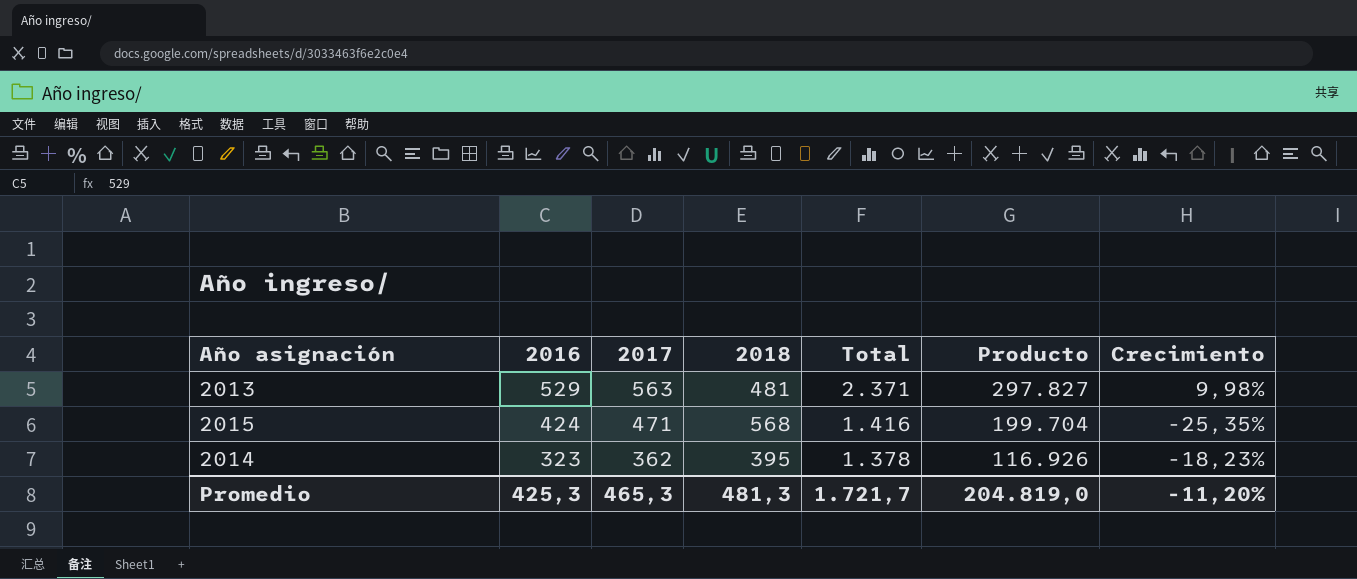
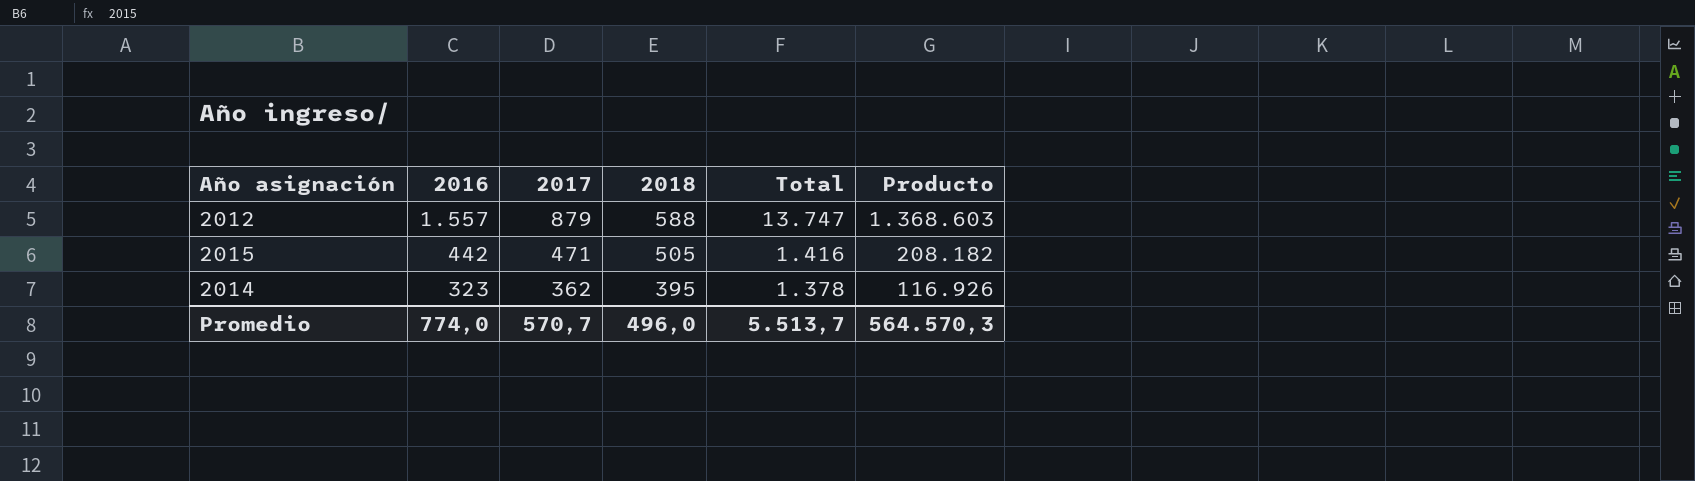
column Crecimiento | formula: ([2016] - [2018]) / [2018] -> none
row 2013: 529 | 563 | 481 | 2.371 | 297.827 | 9,98% -> none
row 2012: none -> 1.557 | 879 | 588 | 13.747 | 1.368.603
2015 | 2016: 424 -> 442
2015 | 2018: 568 -> 505
2015 | Producto: 199.704 -> 208.182
Promedio | 2016: 425,3 -> 774,0
Promedio | 2017: 465,3 -> 570,7
Promedio | 2018: 481,3 -> 496,0
Promedio | Total: 1.721,7 -> 5.513,7
Promedio | Producto: 204.819,0 -> 564.570,3

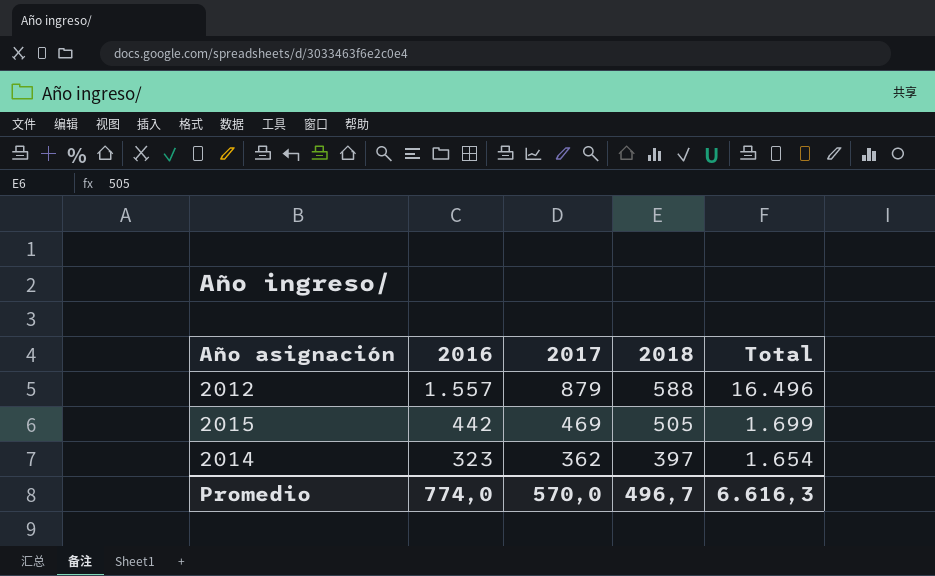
column Producto | formula: [2016] * [2017] -> none
2012 | Total: 13.747 -> 16.496
2015 | 2017: 471 -> 469
2015 | Total: 1.416 -> 1.699
2014 | 2018: 395 -> 397
2014 | Total: 1.378 -> 1.654
Promedio | 2017: 570,7 -> 570,0
Promedio | 2018: 496,0 -> 496,7
Promedio | Total: 5.513,7 -> 6.616,3

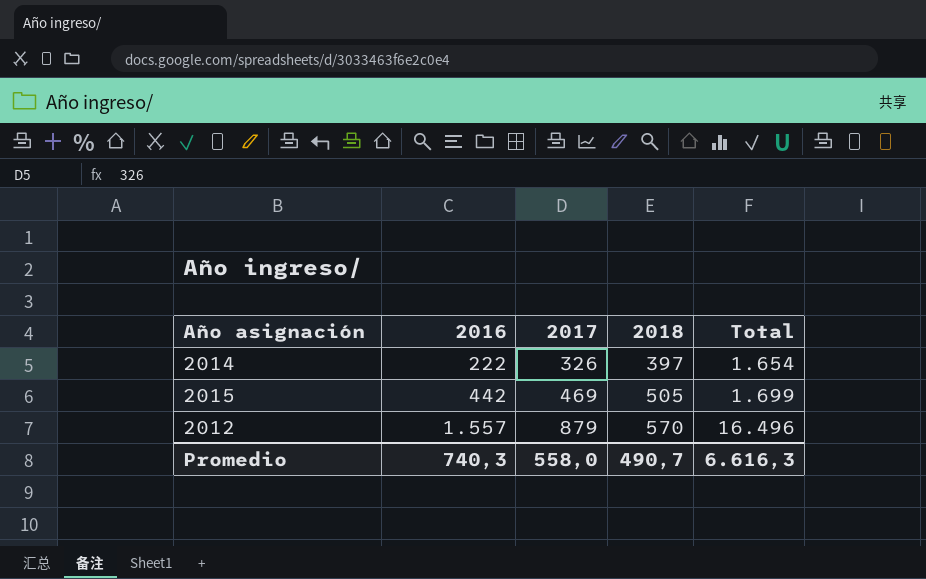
row order: 2016 descending -> 2016 ascending
2014 | 2016: 323 -> 222
2014 | 2017: 362 -> 326
2012 | 2018: 588 -> 570
Promedio | 2016: 774,0 -> 740,3
Promedio | 2017: 570,0 -> 558,0
Promedio | 2018: 496,7 -> 490,7

